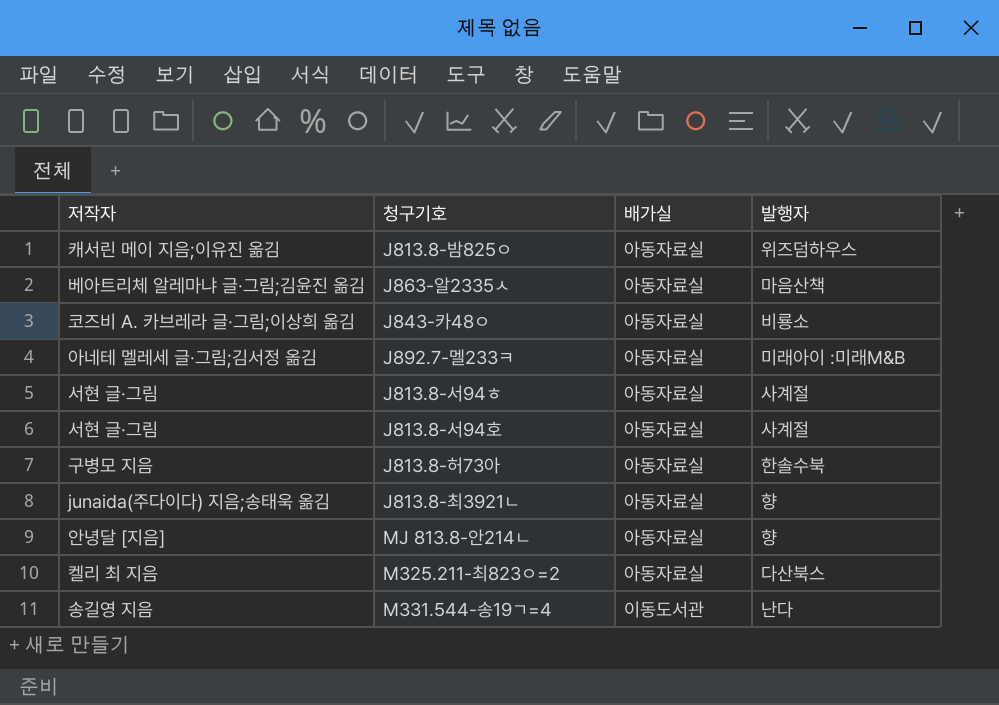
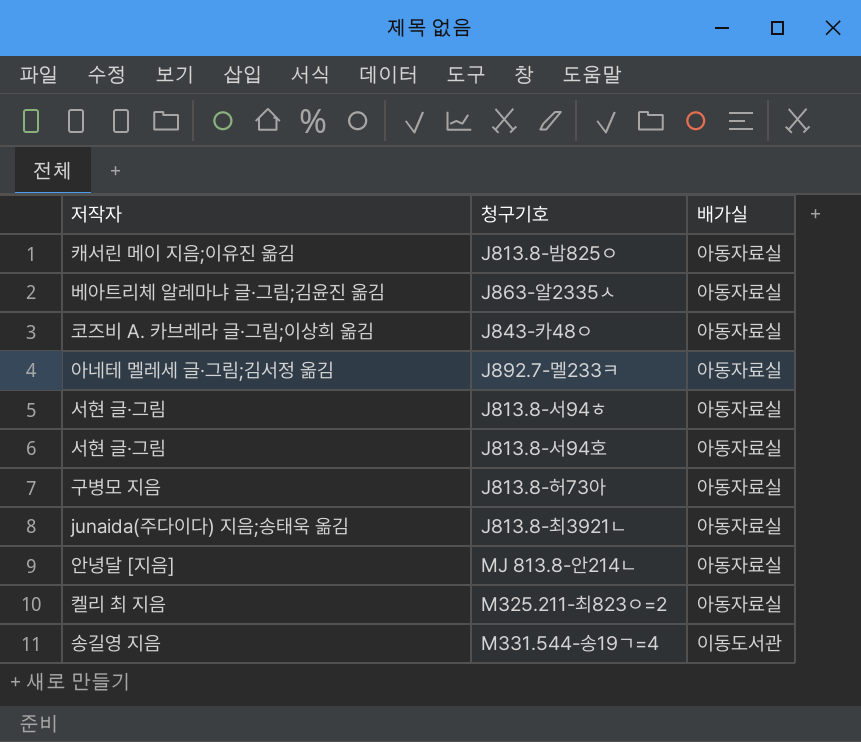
column 발행자 | position: 4 -> none

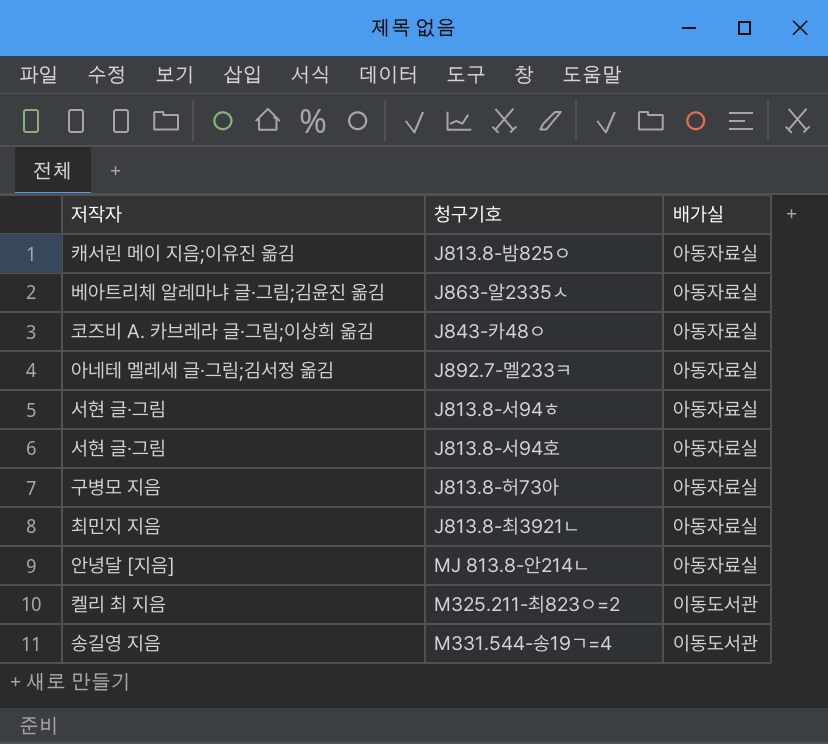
J813.8-최3921ㄴ | 저작자: junaida(주다이다) 지음;송태욱 옮김 -> 최민지 지음
M325.211-최823ㅇ=2 | 배가실: 아동자료실 -> 이동도서관

